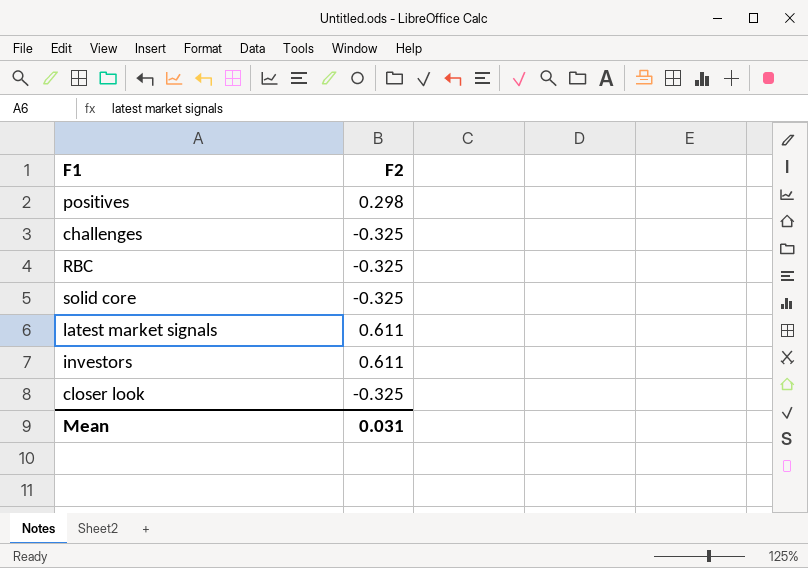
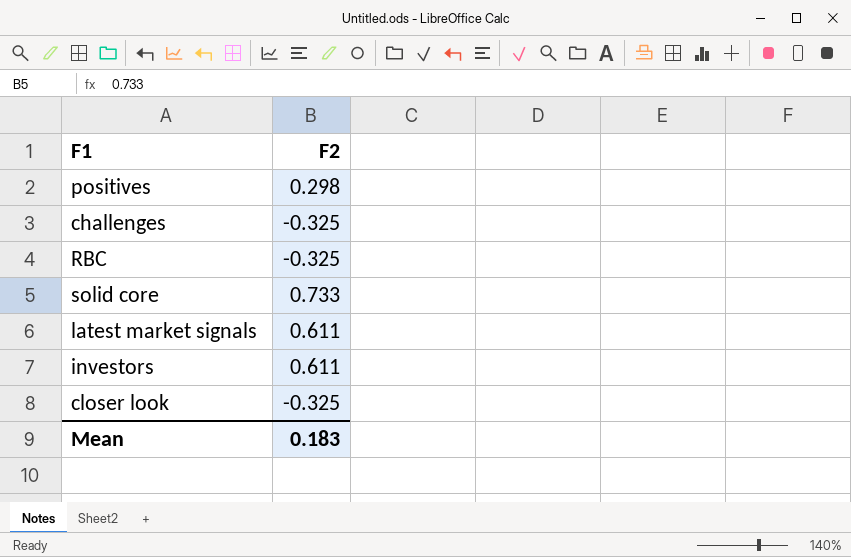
solid core | F2: -0.325 -> 0.733
Mean | F2: 0.031 -> 0.183

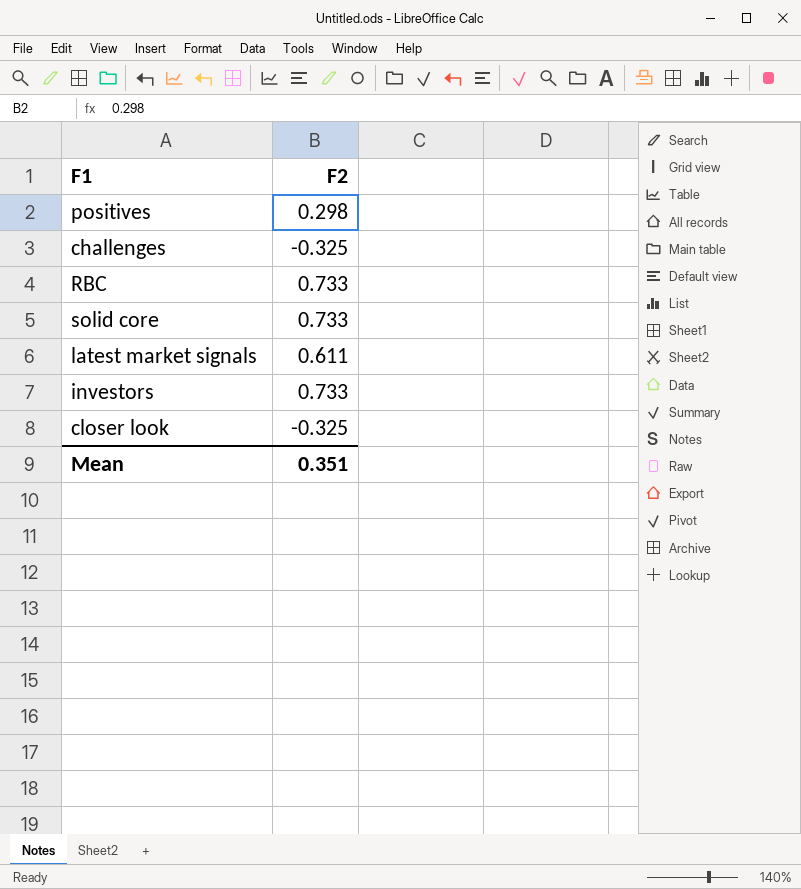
RBC | F2: -0.325 -> 0.733
investors | F2: 0.611 -> 0.733
Mean | F2: 0.183 -> 0.351

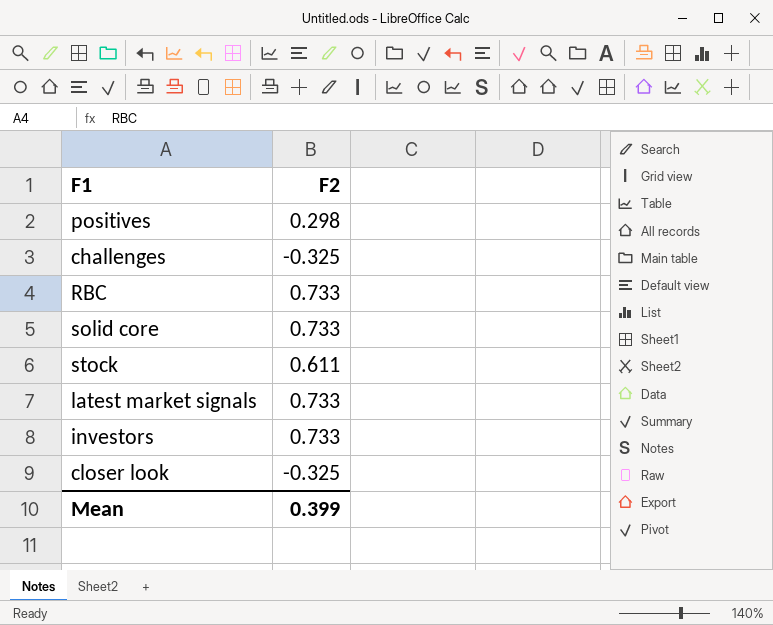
row stock: none -> 0.611
latest market signals | F2: 0.611 -> 0.733
Mean | F2: 0.351 -> 0.399

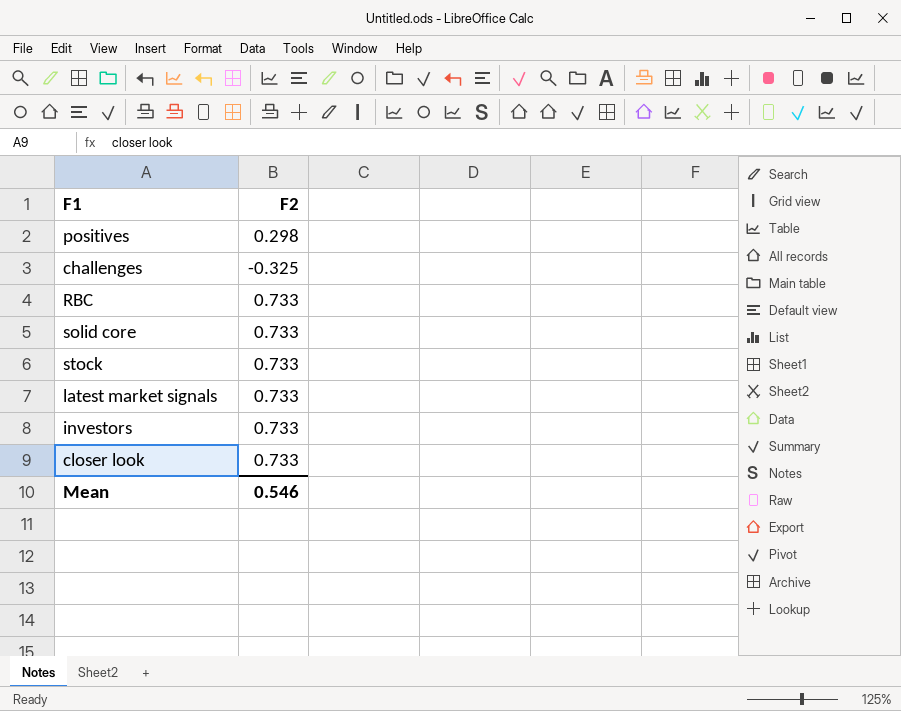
stock | F2: 0.611 -> 0.733
closer look | F2: -0.325 -> 0.733
Mean | F2: 0.399 -> 0.546

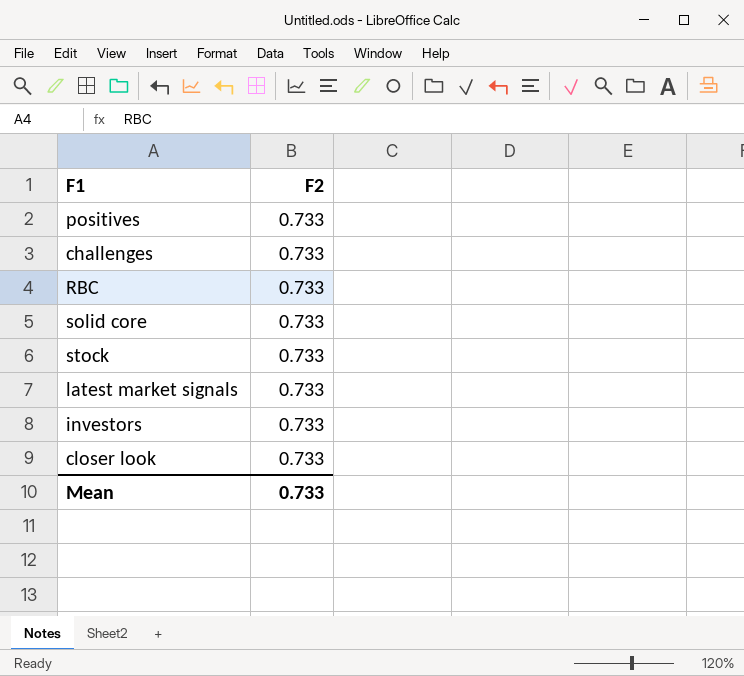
positives | F2: 0.298 -> 0.733
challenges | F2: -0.325 -> 0.733
Mean | F2: 0.546 -> 0.733

